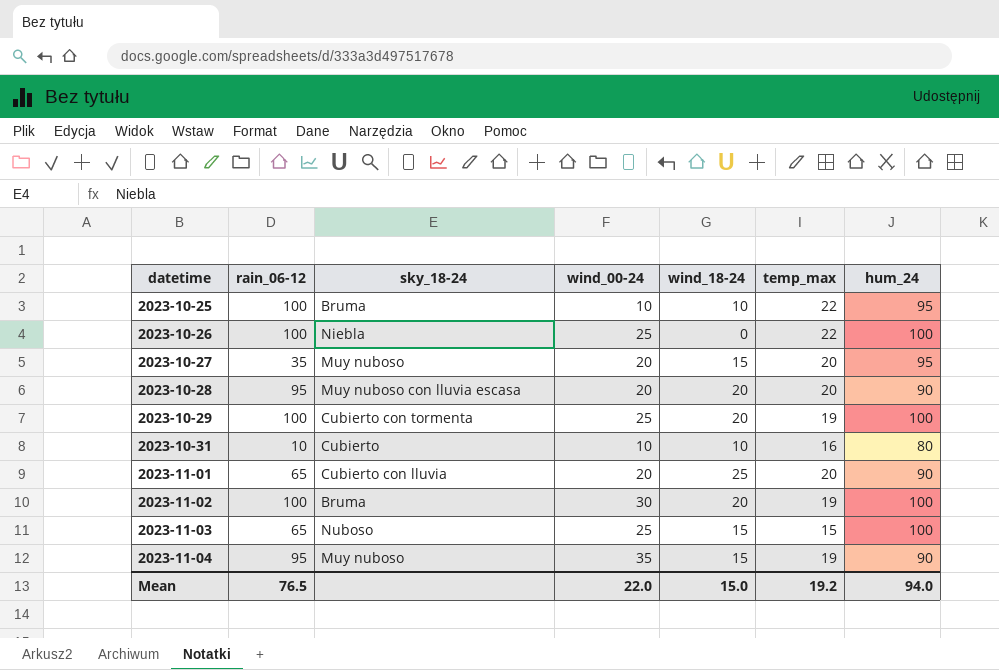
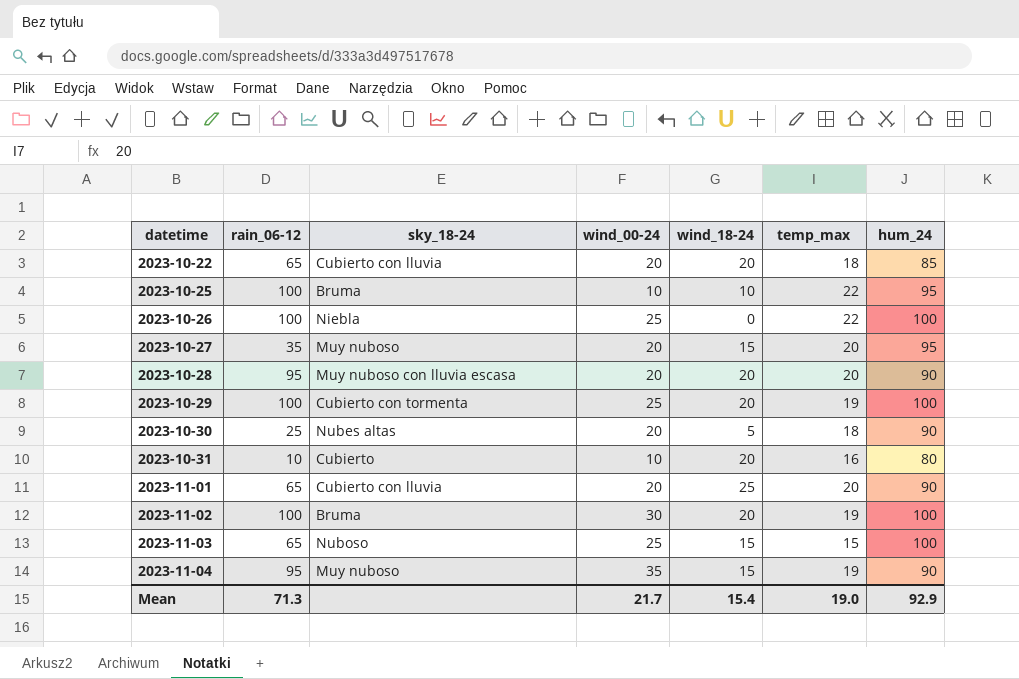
row 2023-10-22: none -> 65 | Cubierto con lluvia | 20 | 20 | 18 | 85
row 2023-10-30: none -> 25 | Nubes altas | 20 | 5 | 18 | 90
2023-10-31 | wind_18-24: 10 -> 20
Mean | rain_06-12: 76.5 -> 71.3
Mean | wind_00-24: 22.0 -> 21.7
Mean | wind_18-24: 15.0 -> 15.4
Mean | temp_max: 19.2 -> 19.0
Mean | hum_24: 94.0 -> 92.9

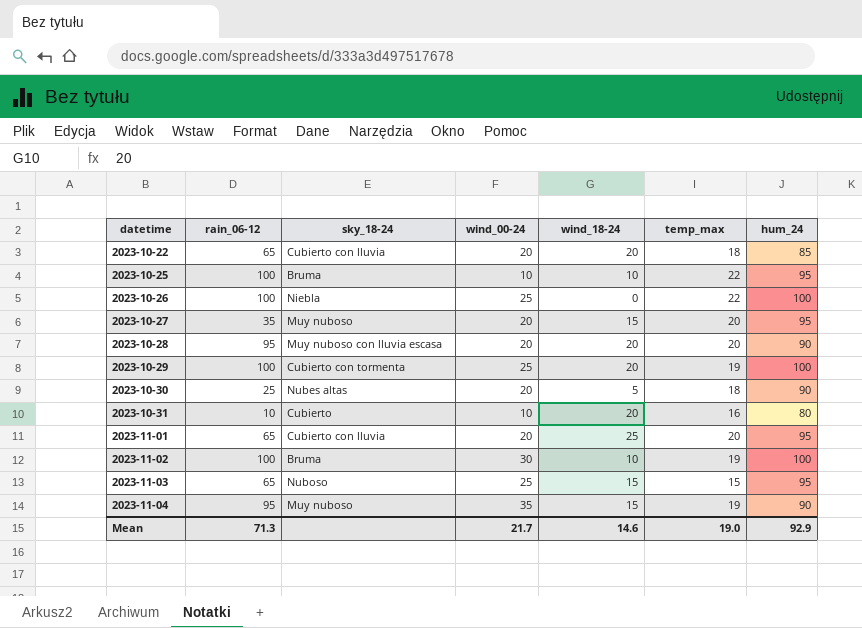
2023-11-01 | hum_24: 90 -> 95
2023-11-02 | wind_18-24: 20 -> 10
2023-11-03 | hum_24: 100 -> 95
Mean | wind_18-24: 15.4 -> 14.6

